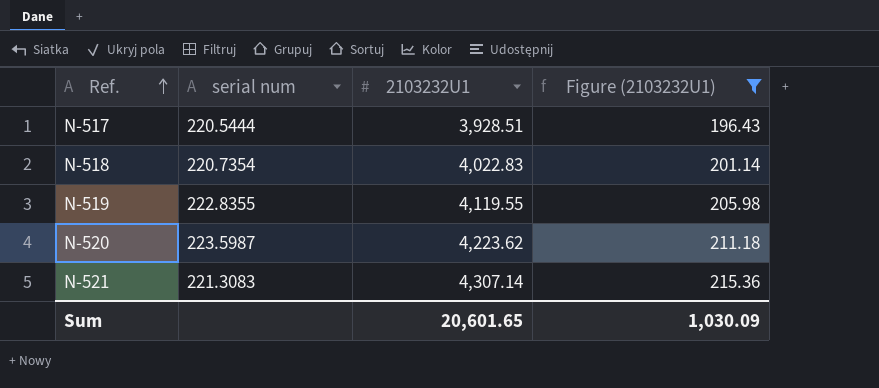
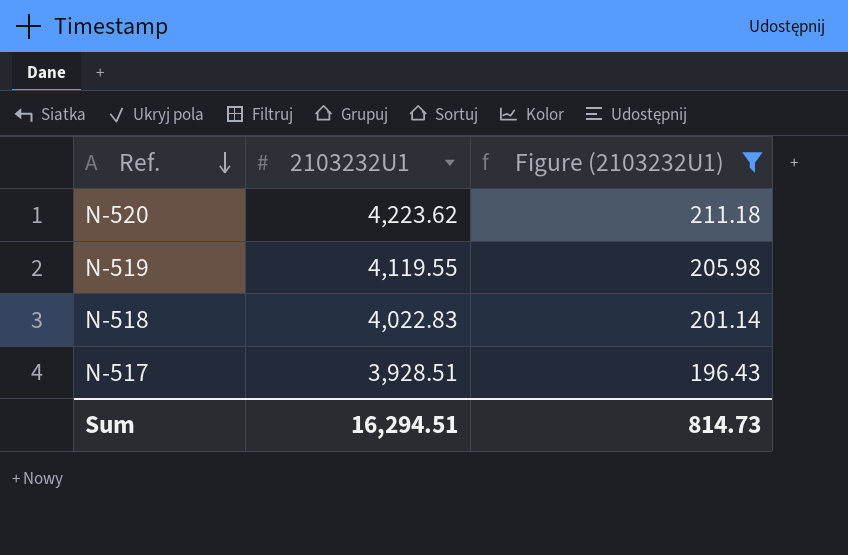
row order: Ref. ascending -> Ref. descending
column serial num | position: 2 -> none
row N-521: 221.3083 | 4,307.14 | 215.36 -> none
Sum | 2103232U1: 20,601.65 -> 16,294.51
Sum | Figure (2103232U1): 1,030.09 -> 814.73

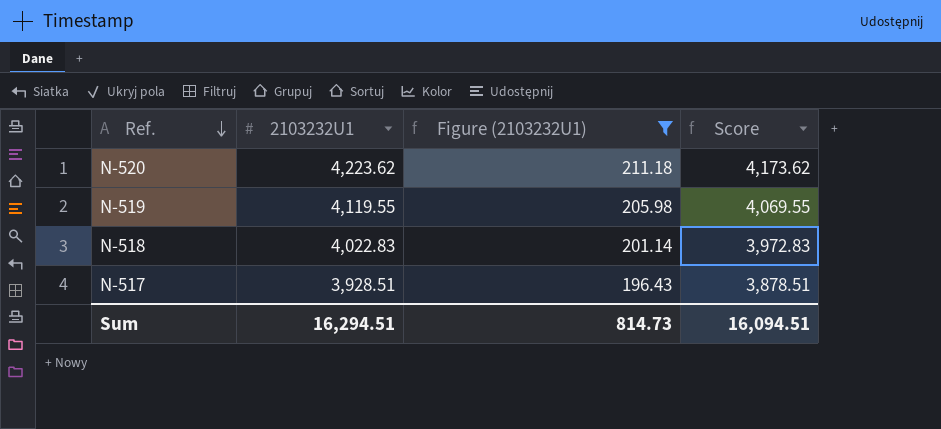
column Score | formula: none -> [2103232U1] - 50

